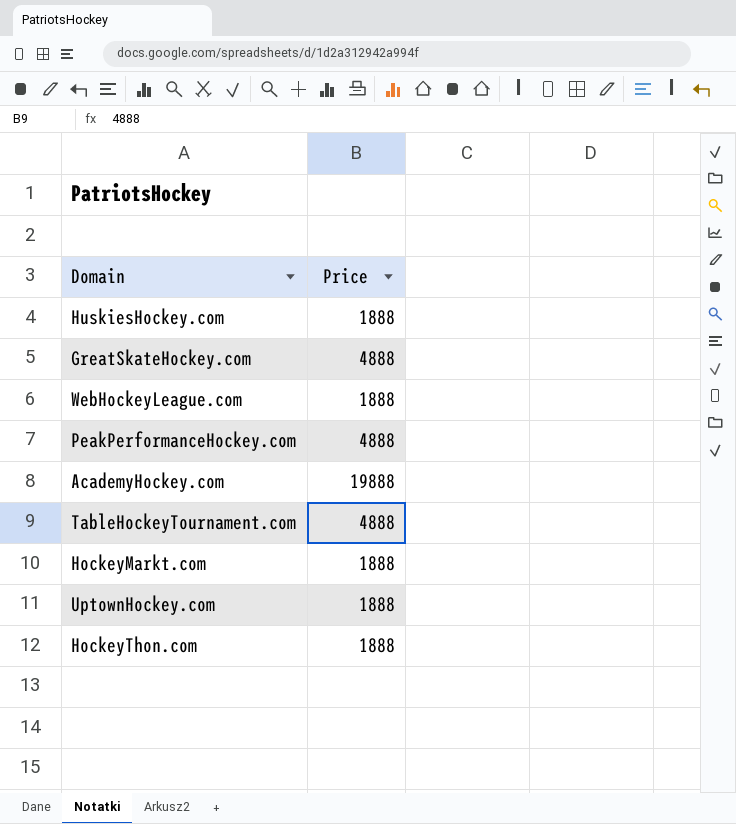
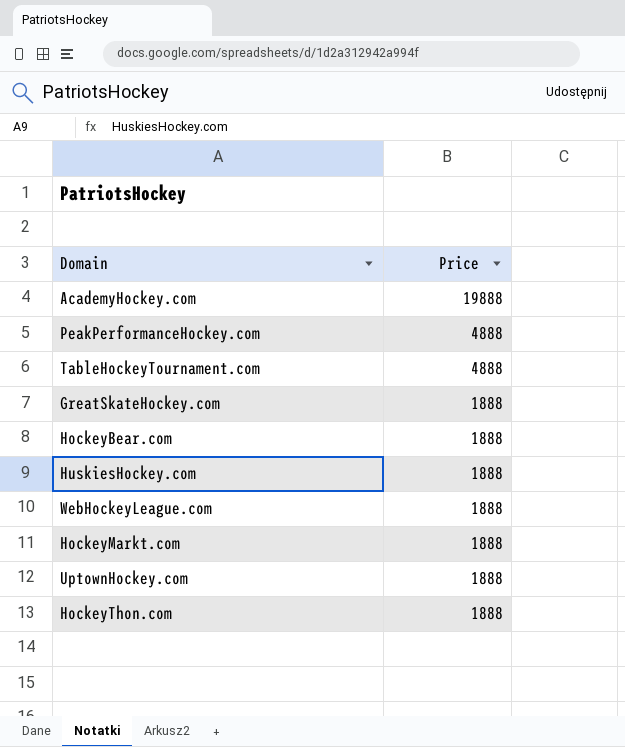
row order: none -> Price descending
GreatSkateHockey.com | Price: 4888 -> 1888
row HockeyBear.com: none -> 1888

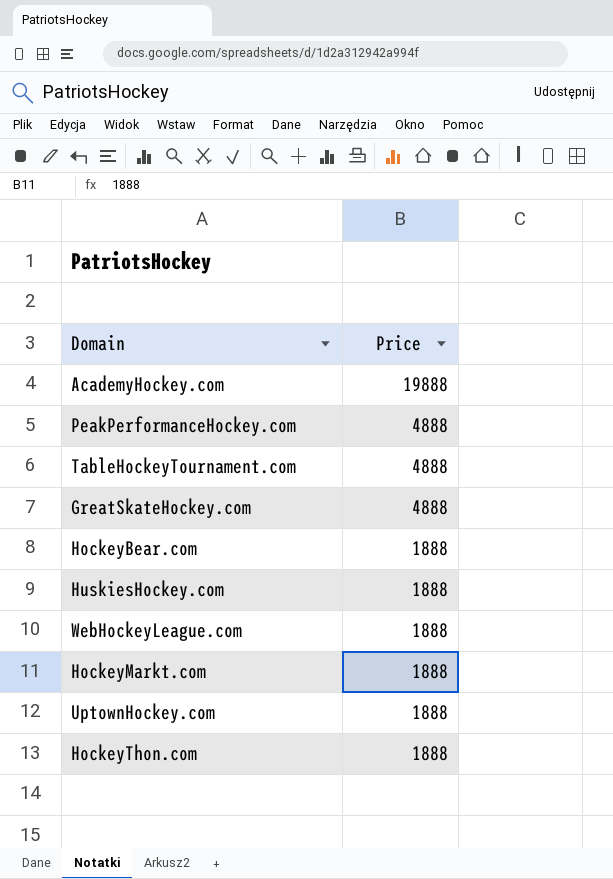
GreatSkateHockey.com | Price: 1888 -> 4888

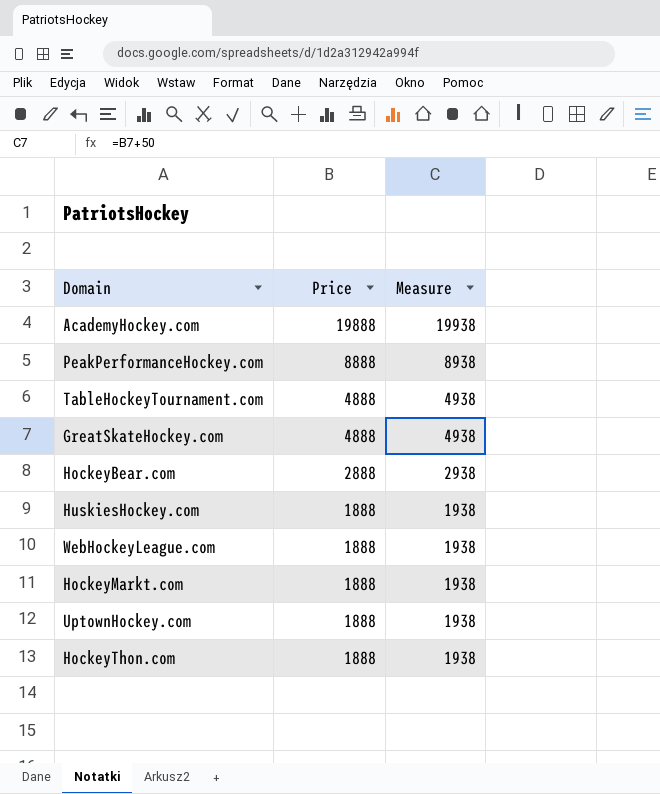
column Measure | formula: none -> [Price] + 50
PeakPerformanceHockey.com | Price: 4888 -> 8888
HockeyBear.com | Price: 1888 -> 2888

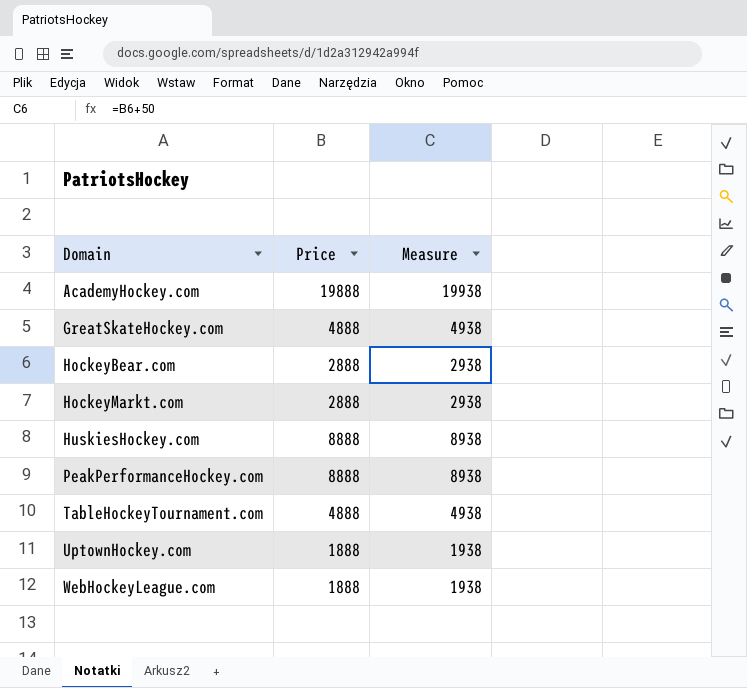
row order: Price descending -> Domain ascending
row HockeyThon.com: 1888 | 1938 -> none
HockeyMarkt.com | Price: 1888 -> 2888
HockeyMarkt.com | Measure: 1938 -> 2938
HuskiesHockey.com | Price: 1888 -> 8888
HuskiesHockey.com | Measure: 1938 -> 8938

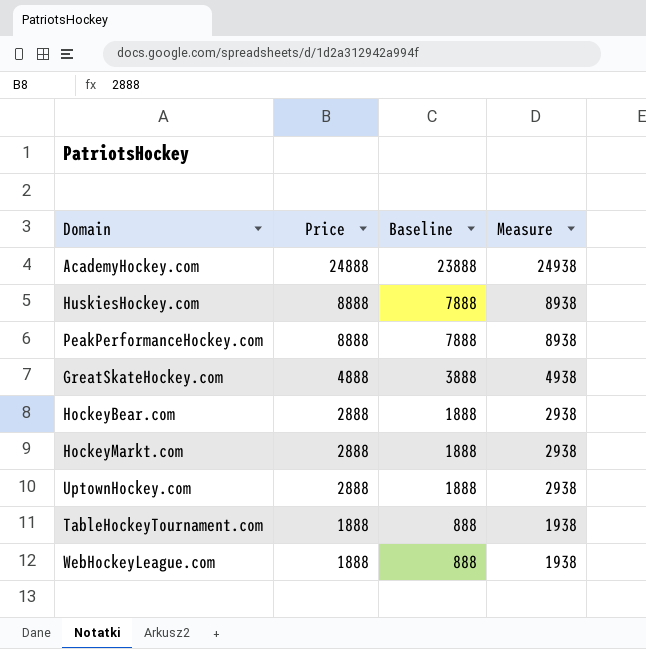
row order: Domain ascending -> Price descending
column Baseline | formula: none -> [Price] - 1000
AcademyHockey.com | Price: 19888 -> 24888
AcademyHockey.com | Measure: 19938 -> 24938
UptownHockey.com | Price: 1888 -> 2888
UptownHockey.com | Measure: 1938 -> 2938
TableHockeyTournament.com | Price: 4888 -> 1888
TableHockeyTournament.com | Measure: 4938 -> 1938

